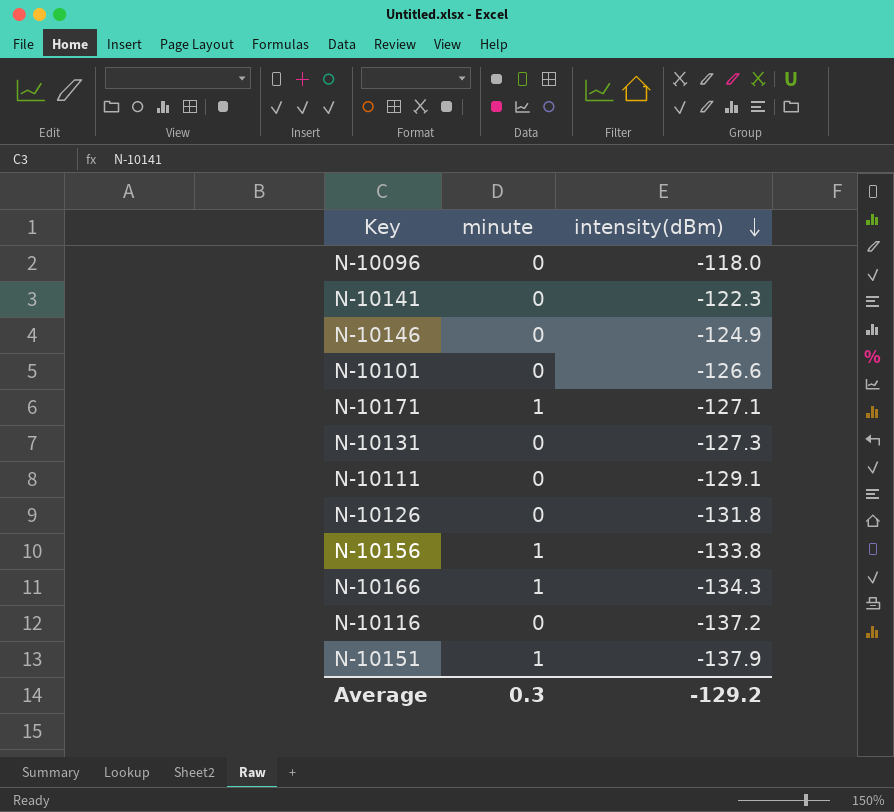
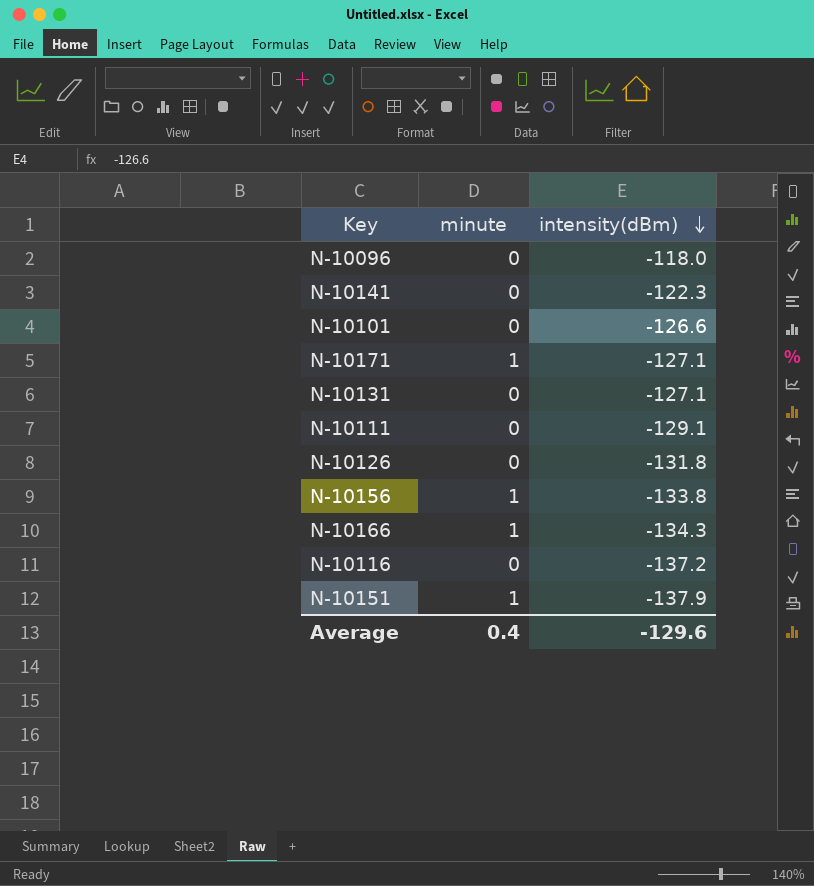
row N-10146: 0 | -124.9 -> none
N-10131 | intensity(dBm): -127.3 -> -127.1
Average | minute: 0.3 -> 0.4
Average | intensity(dBm): -129.2 -> -129.6

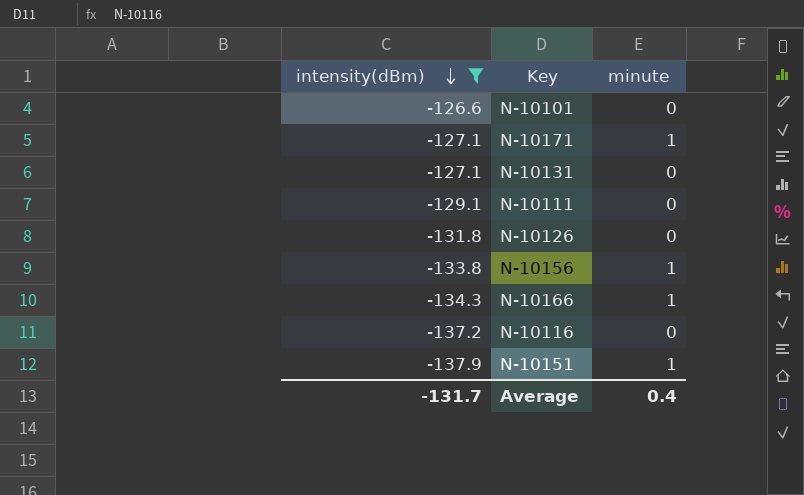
filter: none -> intensity(dBm) <= -126.6
column intensity(dBm) | position: 3 -> 1
Average | intensity(dBm): -129.6 -> -131.7

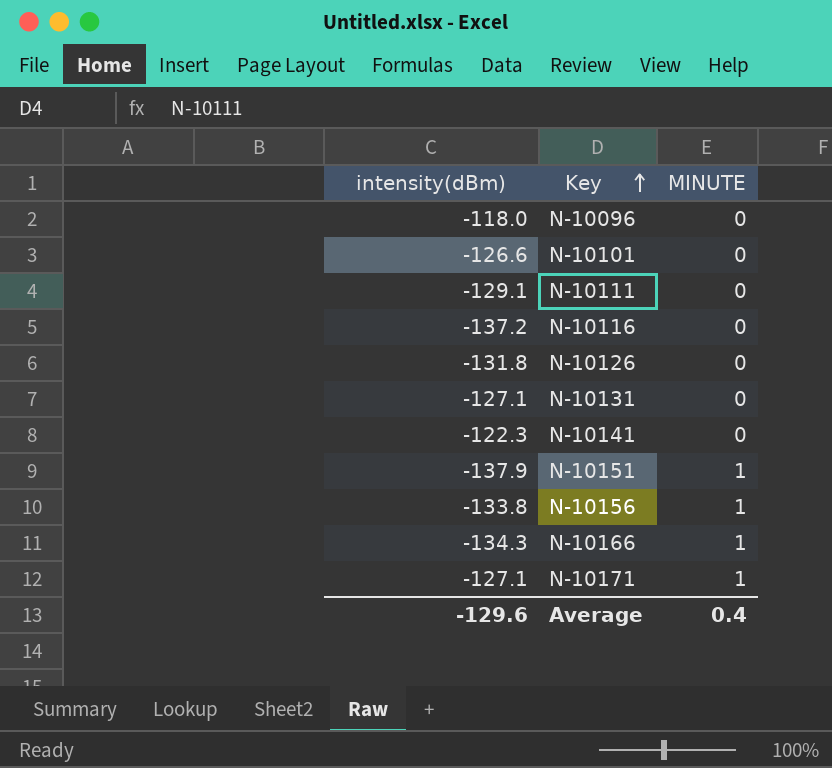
filter: intensity(dBm) <= -126.6 -> none
row order: intensity(dBm) descending -> Key ascending
column name: minute -> MINUTE
Average | intensity(dBm): -131.7 -> -129.6

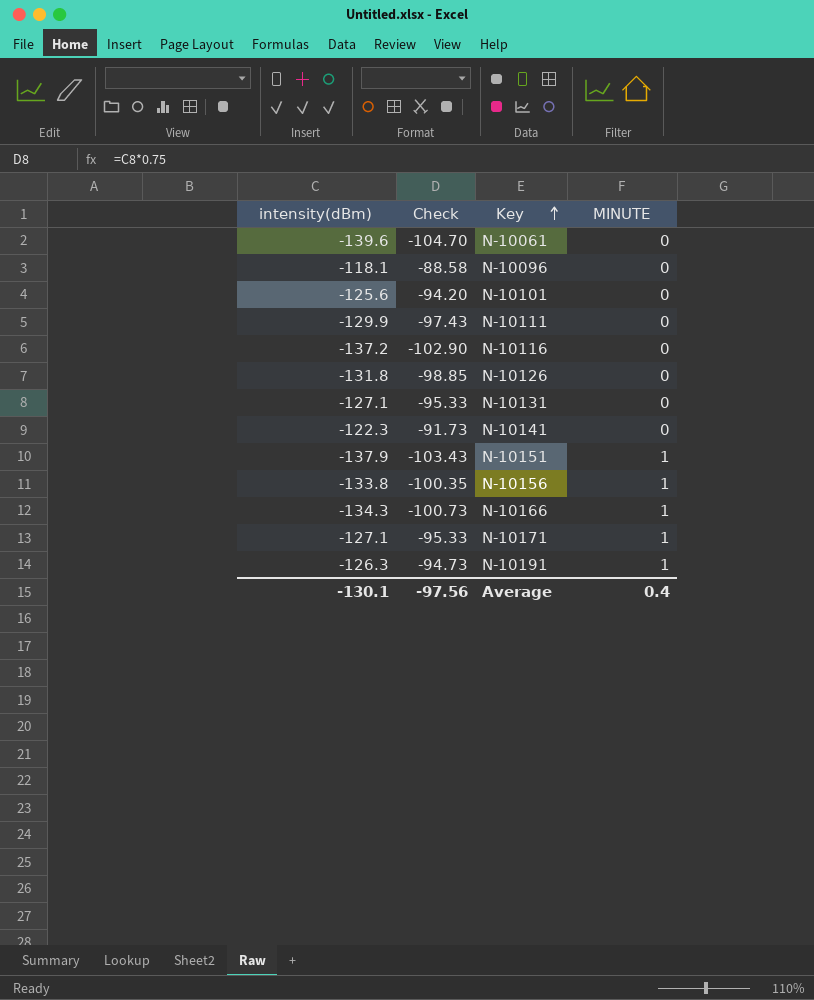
column Check | formula: none -> [intensity(dBm)] * 0.75
row N-10061: none -> -139.6 | -104.70 | 0
N-10096 | intensity(dBm): -118.0 -> -118.1
N-10101 | intensity(dBm): -126.6 -> -125.6
N-10111 | intensity(dBm): -129.1 -> -129.9
row N-10191: none -> -126.3 | -94.73 | 1
Average | intensity(dBm): -129.6 -> -130.1

